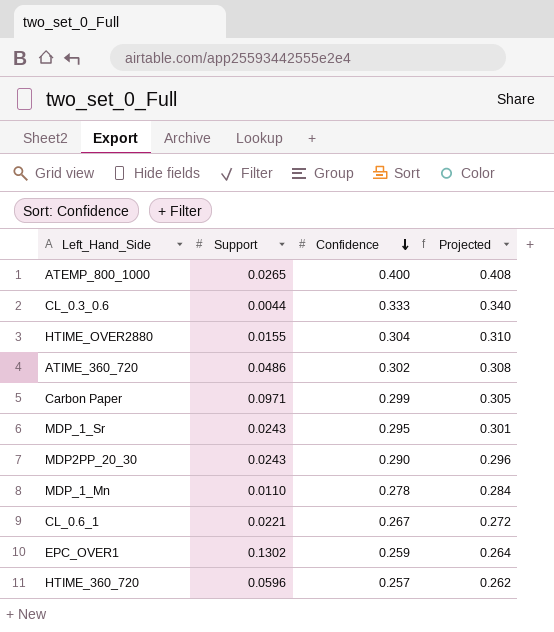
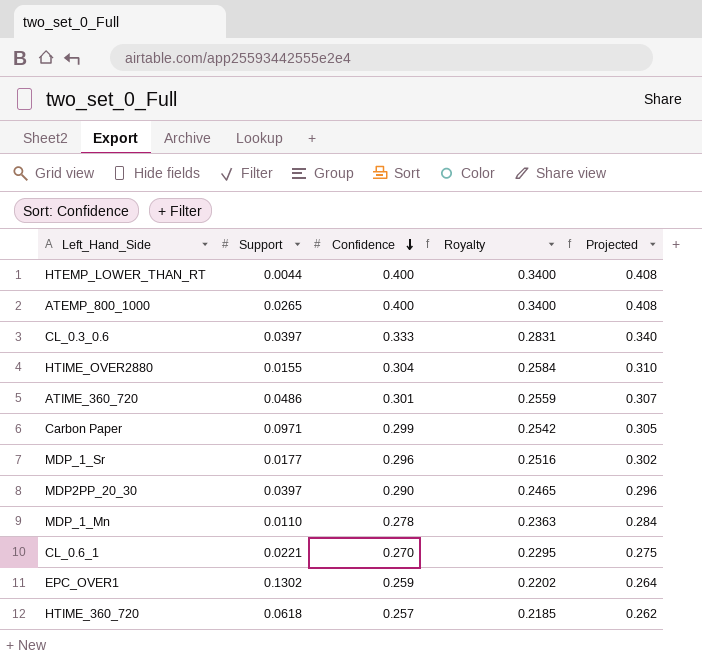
column Royalty | formula: none -> [Confidence] * 0.85
row HTEMP_LOWER_THAN_RT: none -> 0.0044 | 0.400 | 0.3400 | 0.408
CL_0.3_0.6 | Support: 0.0044 -> 0.0397
ATIME_360_720 | Confidence: 0.302 -> 0.301
ATIME_360_720 | Projected: 0.308 -> 0.307
MDP_1_Sr | Support: 0.0243 -> 0.0177
MDP_1_Sr | Confidence: 0.295 -> 0.296
MDP_1_Sr | Projected: 0.301 -> 0.302
MDP2PP_20_30 | Support: 0.0243 -> 0.0397
CL_0.6_1 | Confidence: 0.267 -> 0.270
CL_0.6_1 | Projected: 0.272 -> 0.275
HTIME_360_720 | Support: 0.0596 -> 0.0618

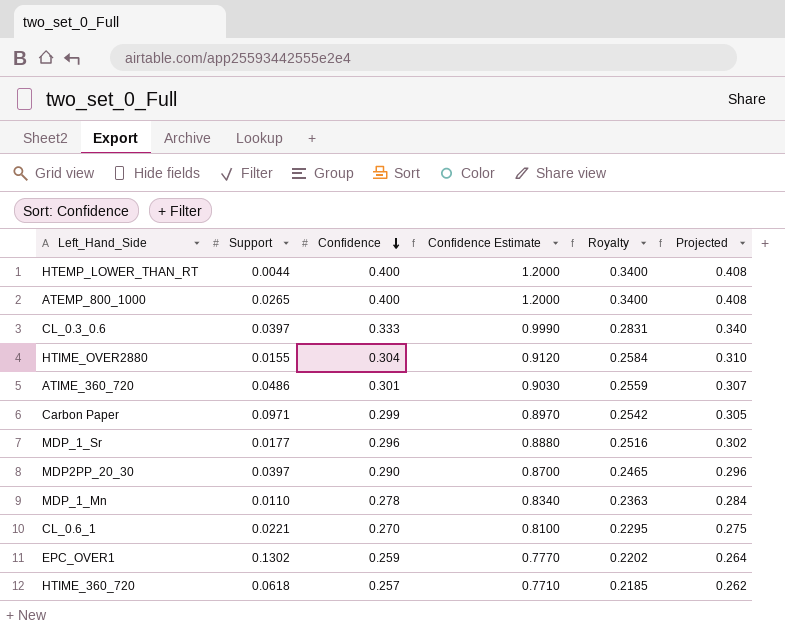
column Confidence Estimate | formula: none -> [Confidence] * 3

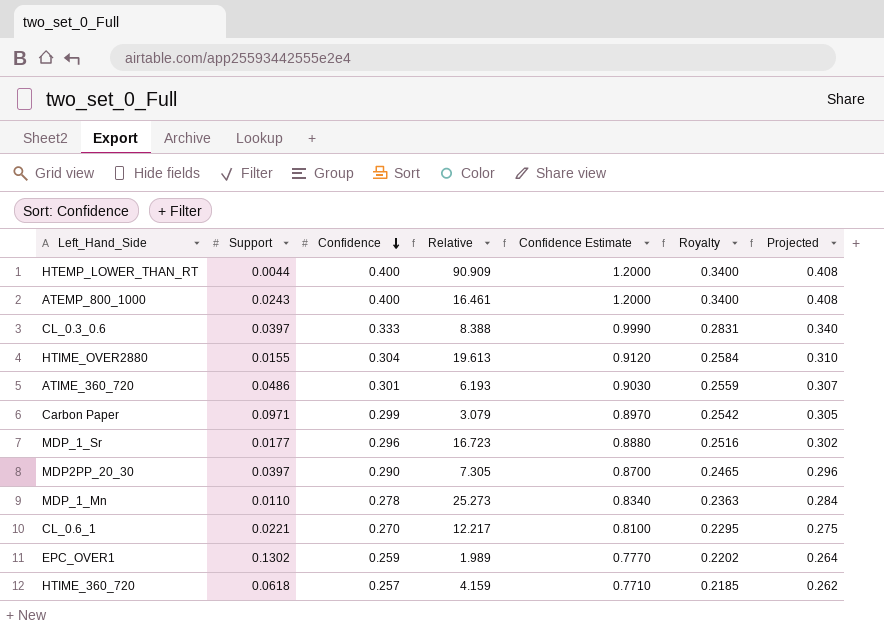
column Relative | formula: none -> [Confidence] / [Support]
ATEMP_800_1000 | Support: 0.0265 -> 0.0243

